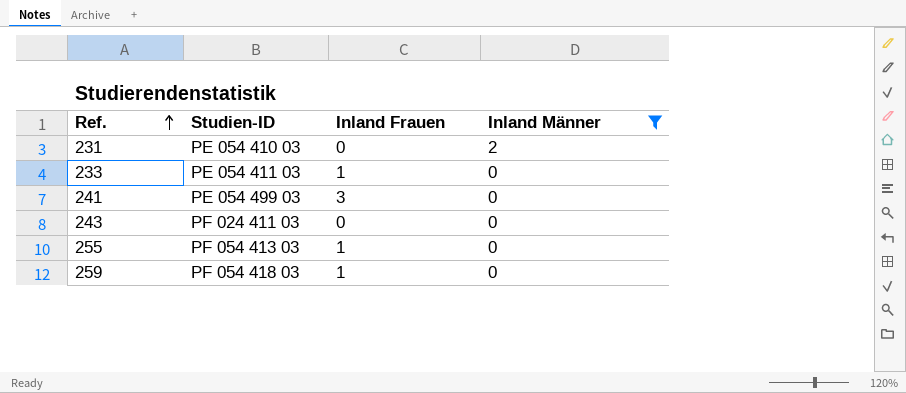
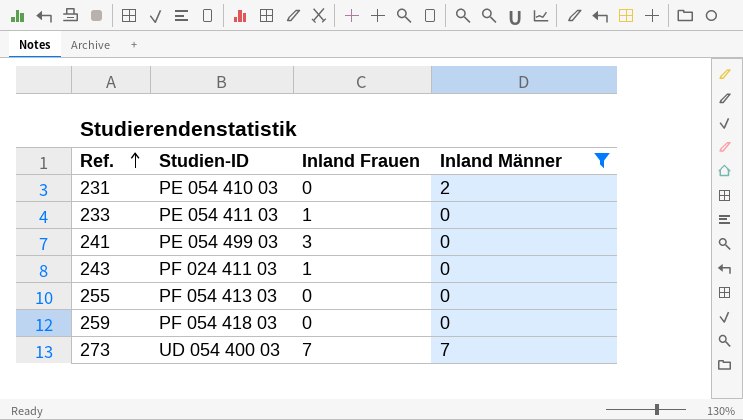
243 | Inland Frauen: 0 -> 1
255 | Inland Frauen: 1 -> 0
259 | Inland Frauen: 1 -> 0
row 273: none -> UD 054 400 03 | 7 | 7

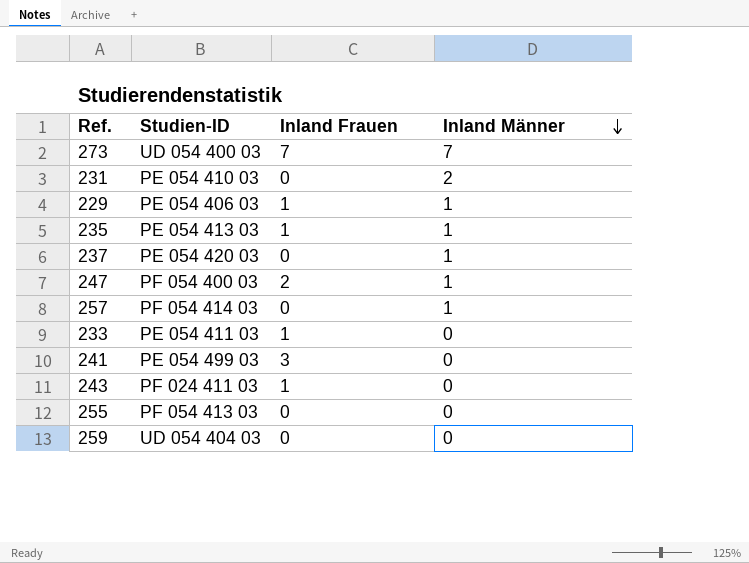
filter: Inland Männer != 1 -> none
row order: Ref. ascending -> Inland Männer descending
259 | Studien-ID: PF 054 418 03 -> UD 054 404 03

